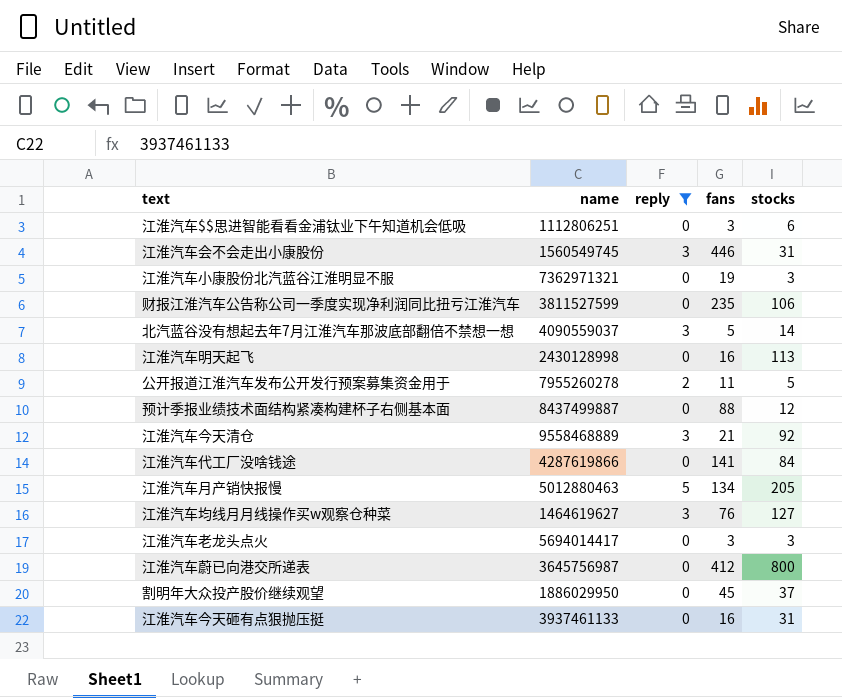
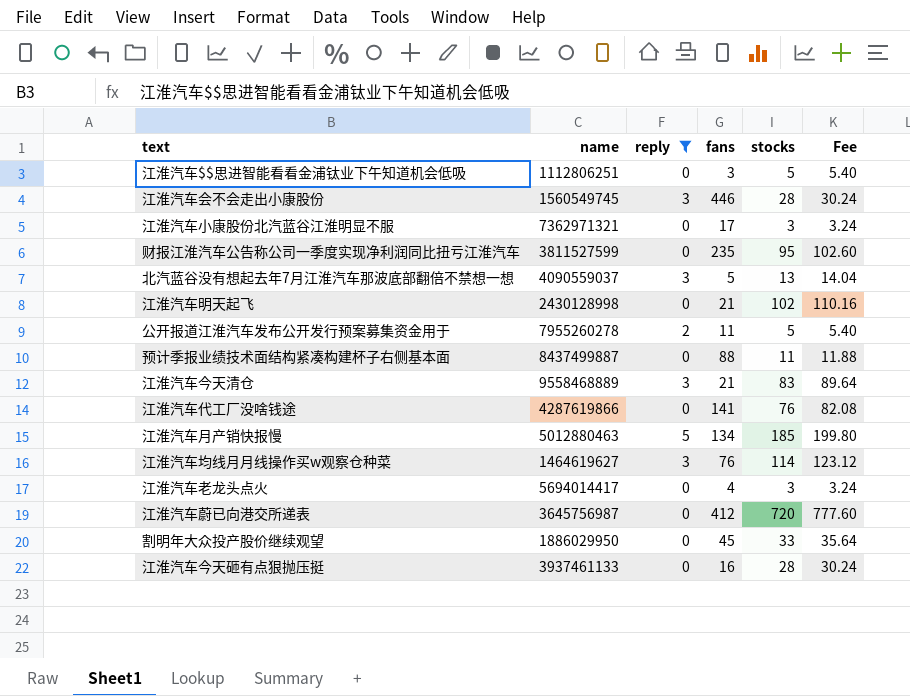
column Fee | formula: none -> [stocks] * 1.08
江淮汽车$$思进智能看看金浦钛业下午知道机会低吸 | stocks: 6 -> 5
江淮汽车会不会走出小康股份 | stocks: 31 -> 28
江淮汽车小康股份北汽蓝谷江淮明显不服 | fans: 19 -> 17
财报江淮汽车公告称公司一季度实现净利润同比扭亏江淮汽车 | stocks: 106 -> 95
北汽蓝谷没有想起去年7月江淮汽车那波底部翻倍不禁想一想 | stocks: 14 -> 13
江淮汽车明天起飞 | fans: 16 -> 21
江淮汽车明天起飞 | stocks: 113 -> 102
预计季报业绩技术面结构紧凑构建杯子右侧基本面 | stocks: 12 -> 11
江淮汽车今天清仓 | stocks: 92 -> 83
江淮汽车代工厂没啥钱途 | stocks: 84 -> 76
江淮汽车月产销快报慢 | stocks: 205 -> 185
江淮汽车均线月月线操作买w观察仓种菜 | stocks: 127 -> 114
江淮汽车老龙头点火 | fans: 3 -> 4
江淮汽车蔚已向港交所递表 | stocks: 800 -> 720
割明年大众投产股价继续观望 | stocks: 37 -> 33
江淮汽车今天砸有点狠抛压挺 | stocks: 31 -> 28

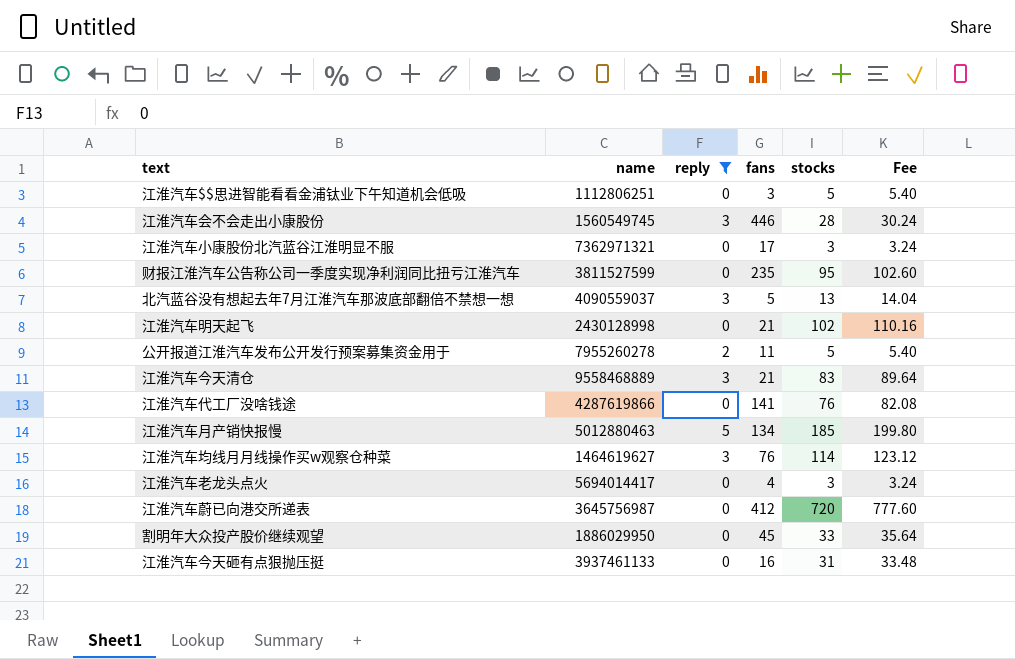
row 预计季报业绩技术面结构紧凑构建杯子右侧基本面: 8437499887 | 0 | 88 | 11 | 11.88 -> none
江淮汽车今天砸有点狠抛压挺 | stocks: 28 -> 31
江淮汽车今天砸有点狠抛压挺 | Fee: 30.24 -> 33.48

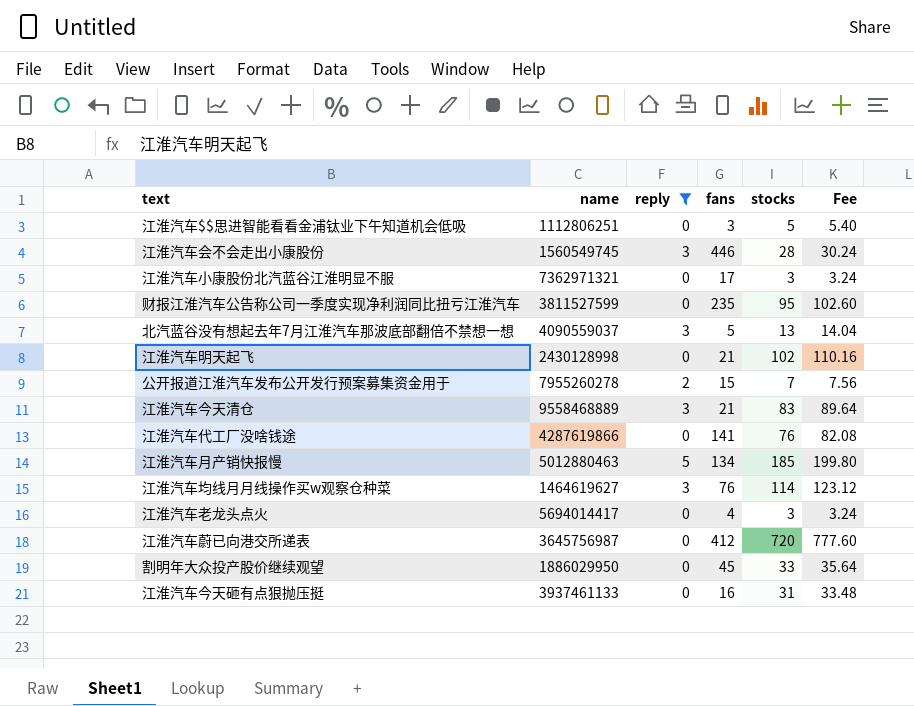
公开报道江淮汽车发布公开发行预案募集资金用于 | fans: 11 -> 15
公开报道江淮汽车发布公开发行预案募集资金用于 | stocks: 5 -> 7
公开报道江淮汽车发布公开发行预案募集资金用于 | Fee: 5.40 -> 7.56

